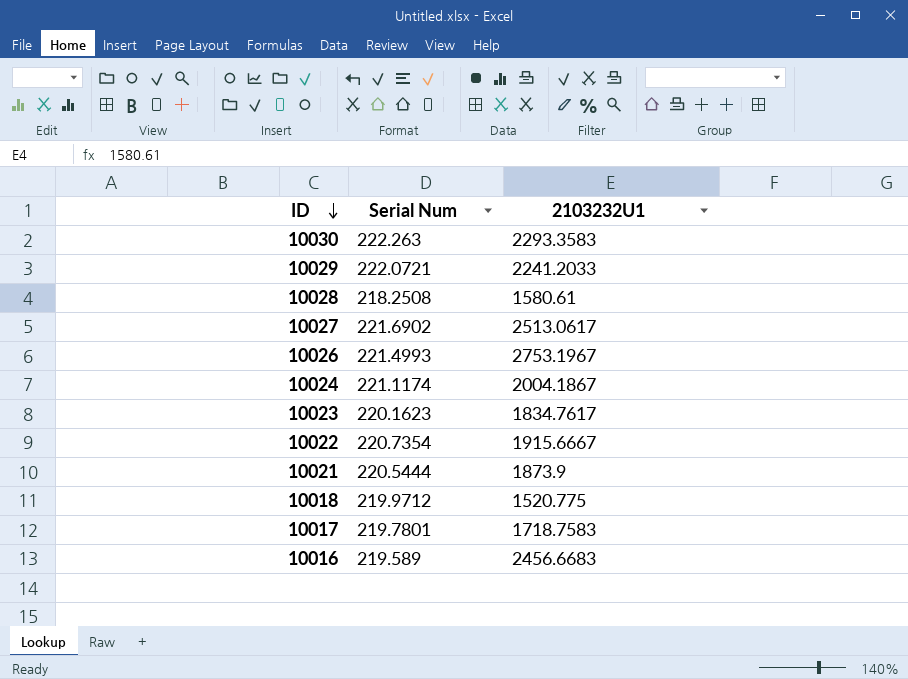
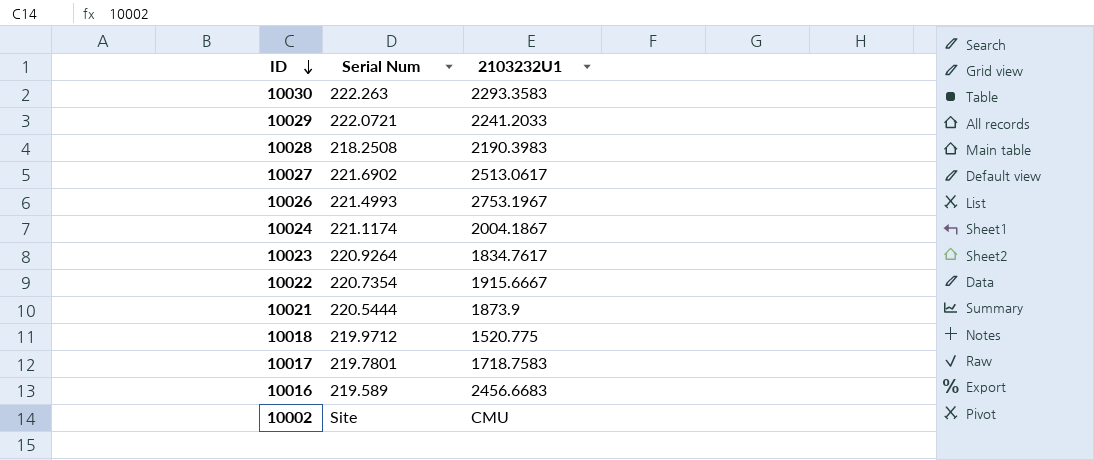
10028 | 2103232U1: 1580.61 -> 2190.3983
10023 | Serial Num: 220.1623 -> 220.9264
row 10002: none -> Site | CMU

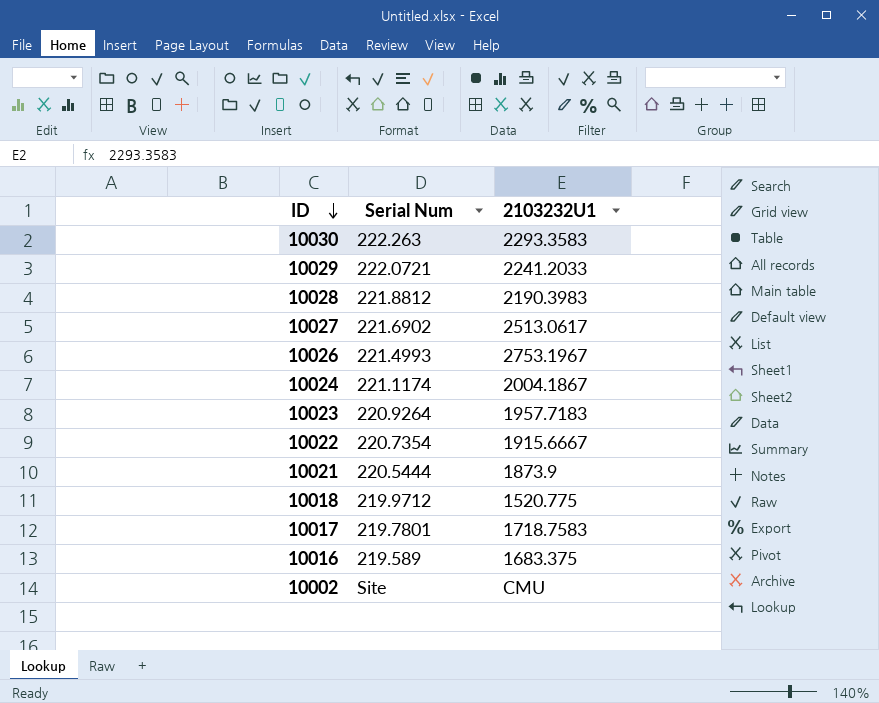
10028 | Serial Num: 218.2508 -> 221.8812
10023 | 2103232U1: 1834.7617 -> 1957.7183
10016 | 2103232U1: 2456.6683 -> 1683.375

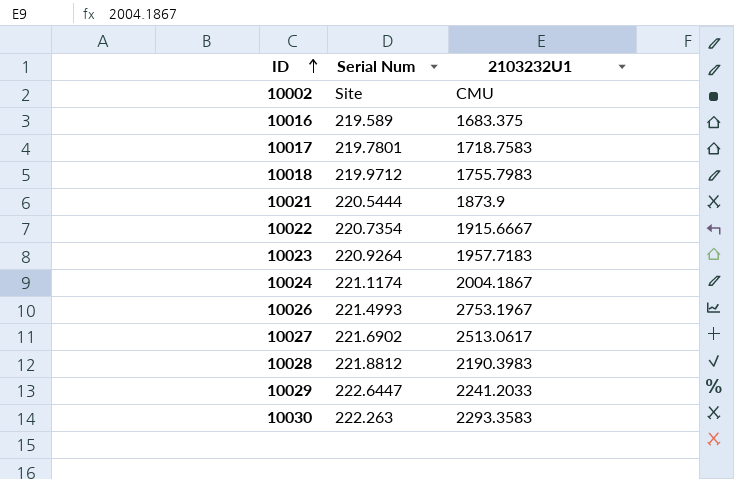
row order: ID descending -> ID ascending
10018 | 2103232U1: 1520.775 -> 1755.7983
10029 | Serial Num: 222.0721 -> 222.6447

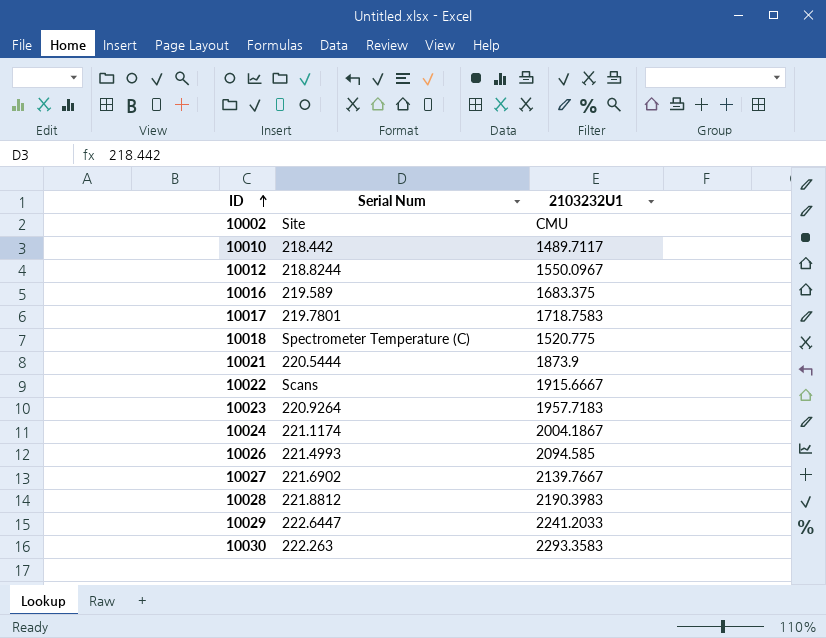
row 10010: none -> 218.442 | 1489.7117
row 10012: none -> 218.8244 | 1550.0967
10018 | Serial Num: 219.9712 -> Spectrometer Temperature (C)
10018 | 2103232U1: 1755.7983 -> 1520.775
10022 | Serial Num: 220.7354 -> Scans
10026 | 2103232U1: 2753.1967 -> 2094.585
10027 | 2103232U1: 2513.0617 -> 2139.7667

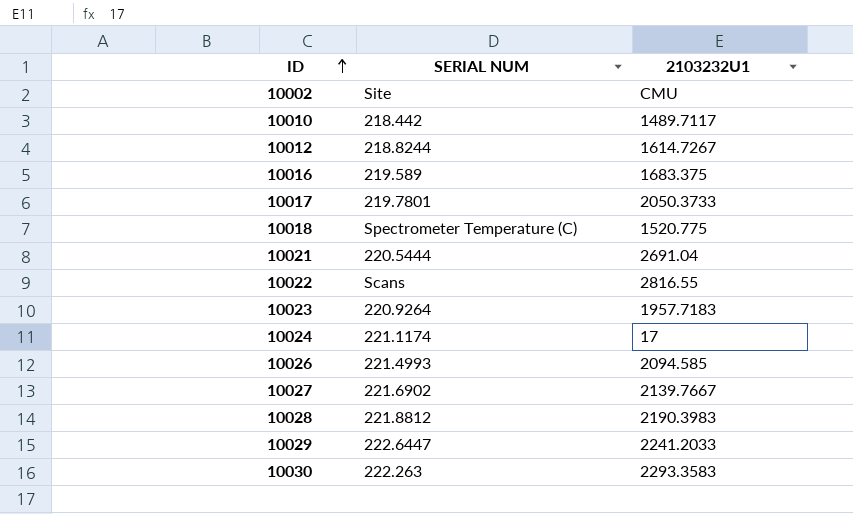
column name: Serial Num -> SERIAL NUM
10012 | 2103232U1: 1550.0967 -> 1614.7267
10017 | 2103232U1: 1718.7583 -> 2050.3733
10021 | 2103232U1: 1873.9 -> 2691.04
10022 | 2103232U1: 1915.6667 -> 2816.55
10024 | 2103232U1: 2004.1867 -> 17

